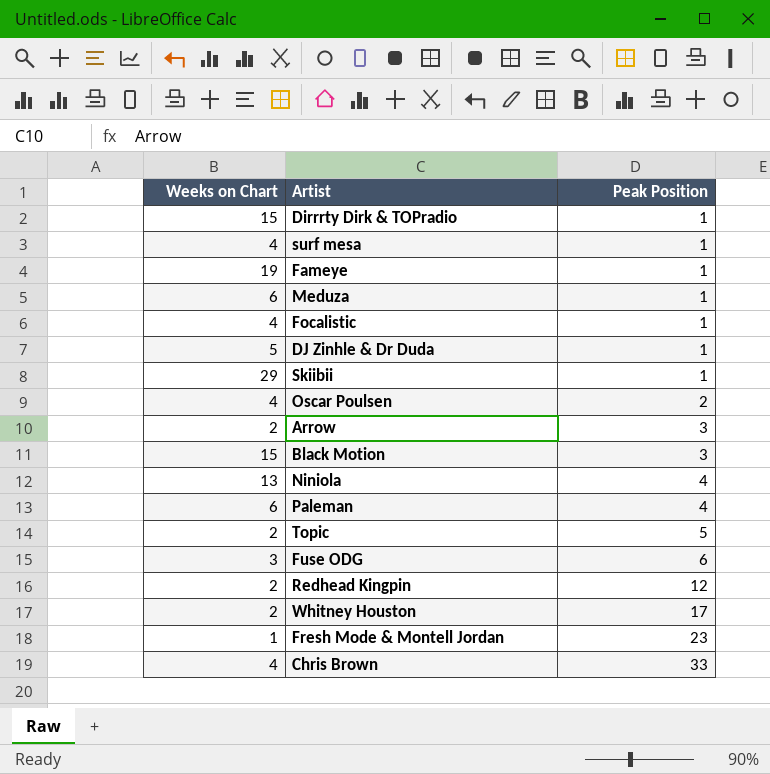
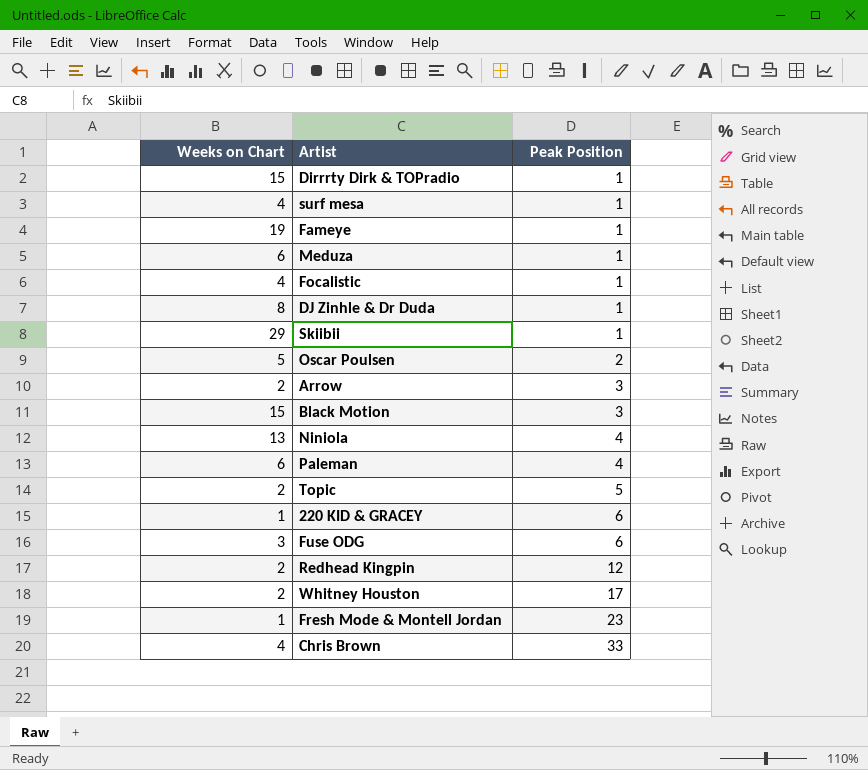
DJ Zinhle & Dr Duda | Weeks on Chart: 5 -> 8
Oscar Poulsen | Weeks on Chart: 4 -> 5
row 220 KID & GRACEY: none -> 1 | 6

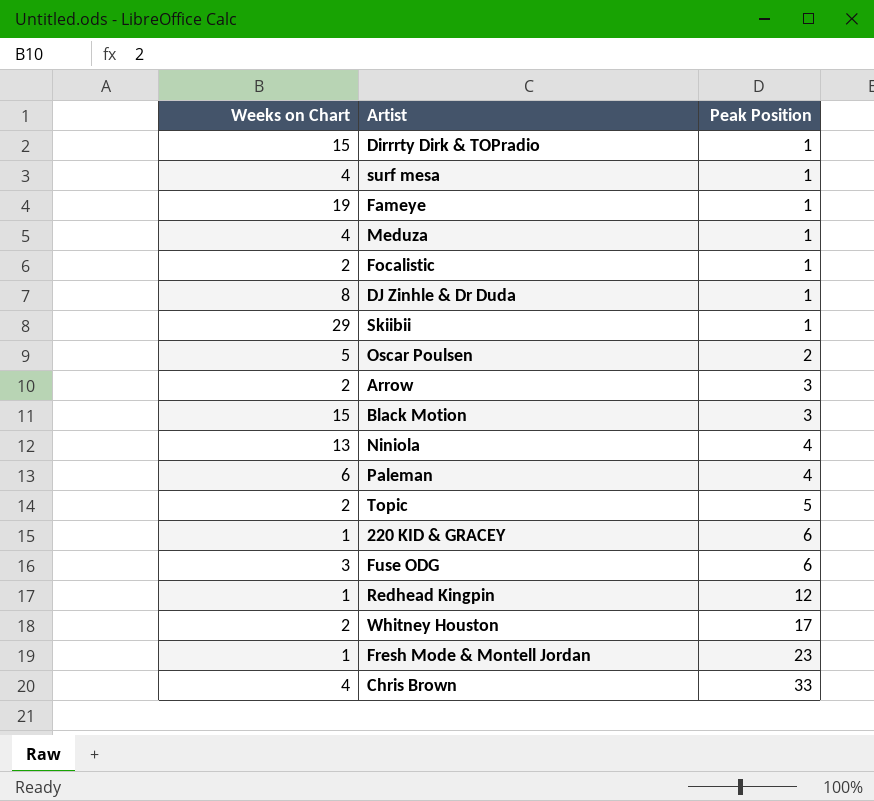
Meduza | Weeks on Chart: 6 -> 4
Focalistic | Weeks on Chart: 4 -> 2
Redhead Kingpin | Weeks on Chart: 2 -> 1

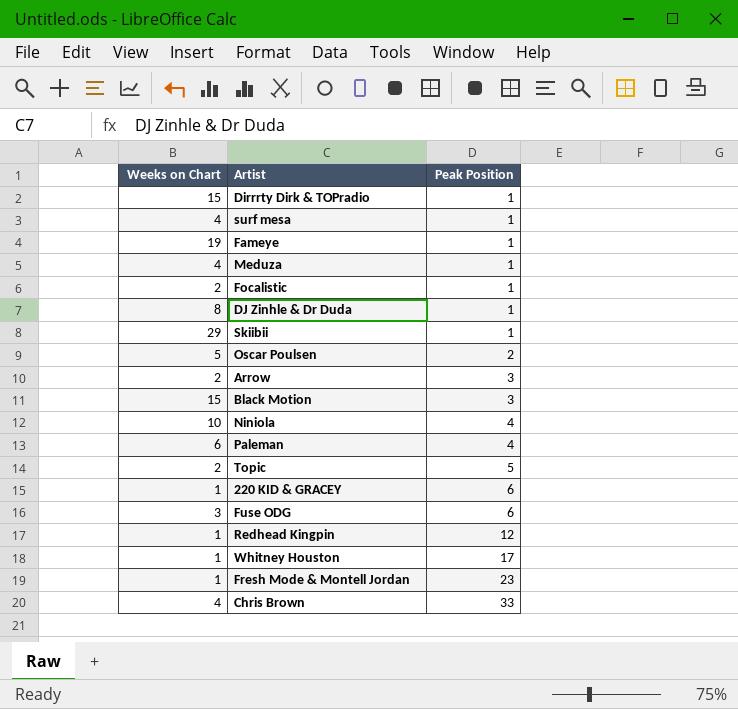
Niniola | Weeks on Chart: 13 -> 10
Whitney Houston | Weeks on Chart: 2 -> 1

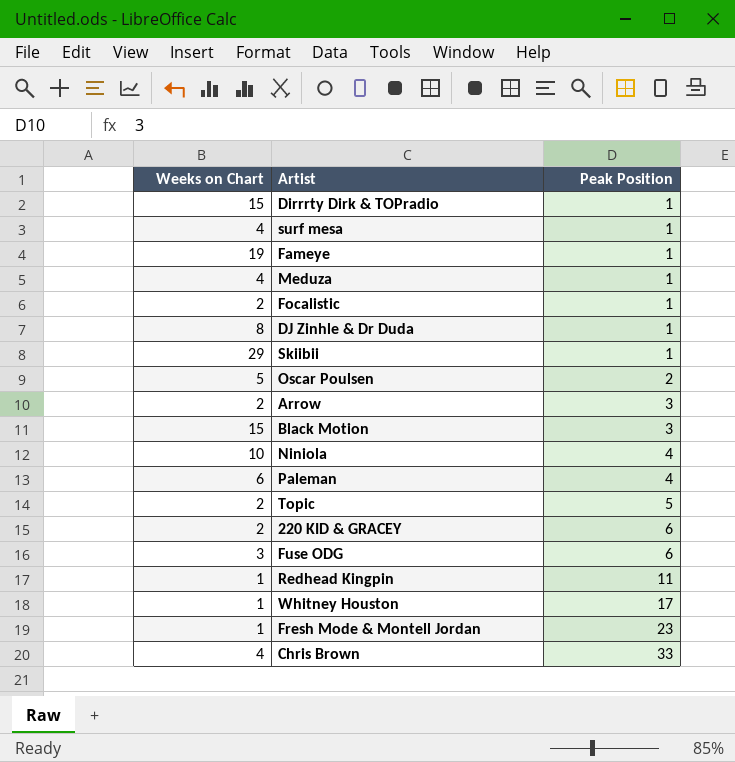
220 KID & GRACEY | Weeks on Chart: 1 -> 2
Redhead Kingpin | Peak Position: 12 -> 11

